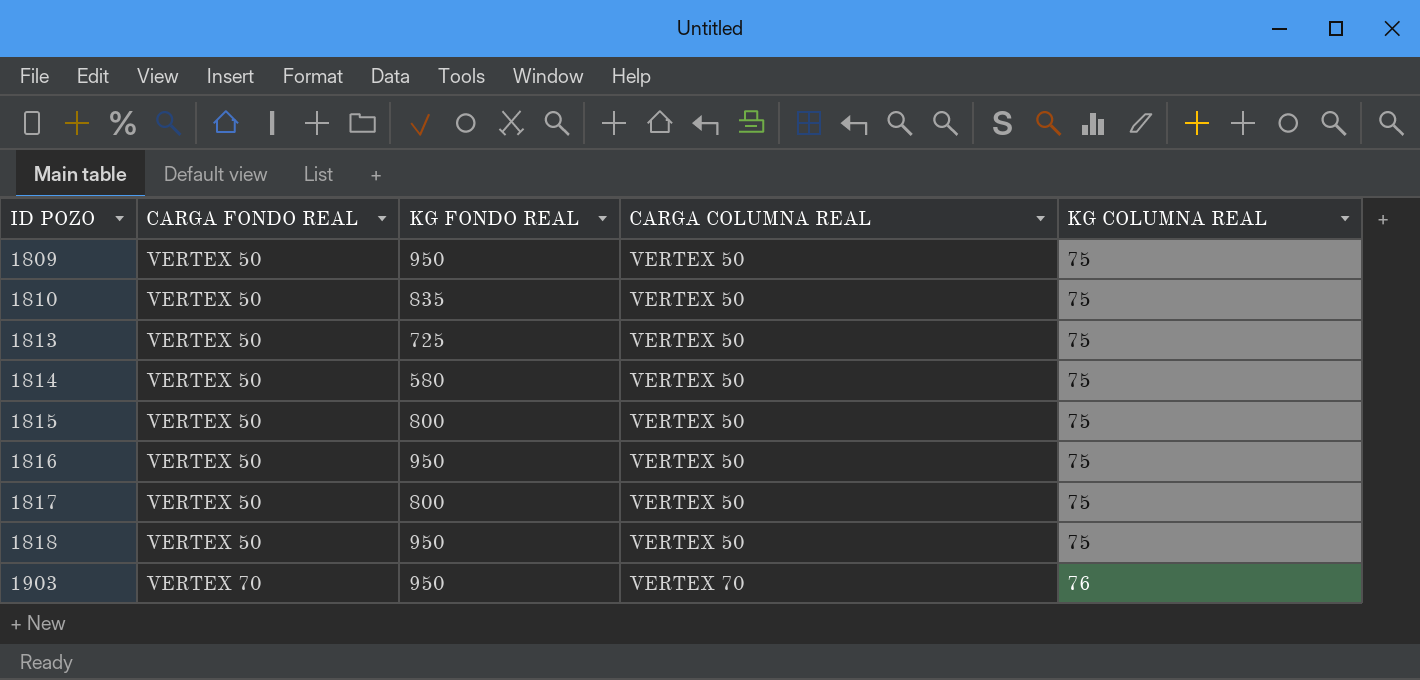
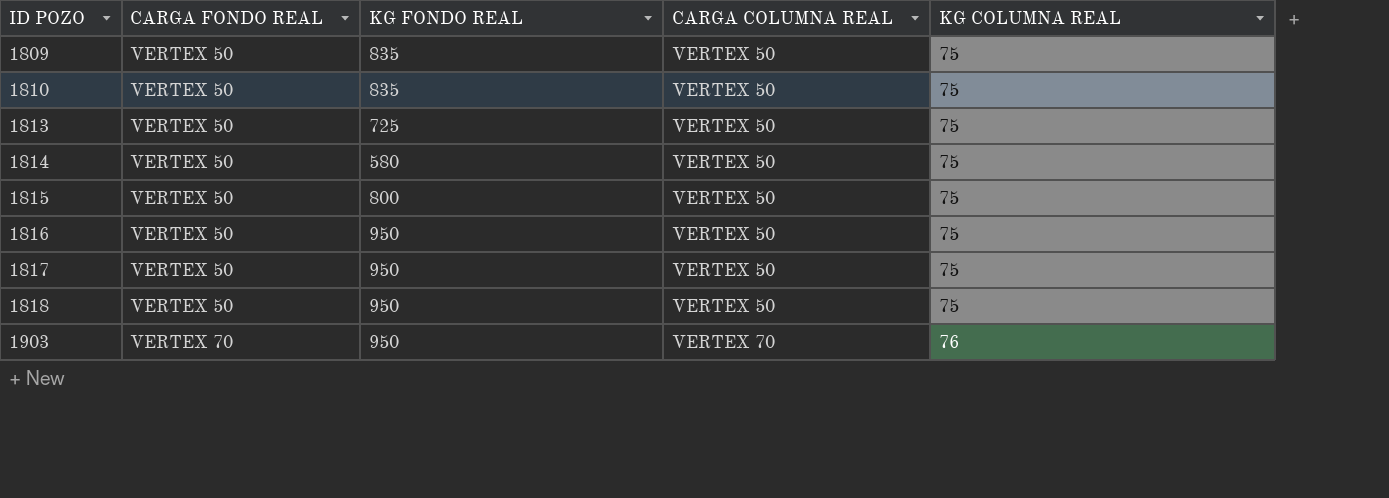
1809 | KG FONDO REAL: 950 -> 835
1817 | KG FONDO REAL: 800 -> 950

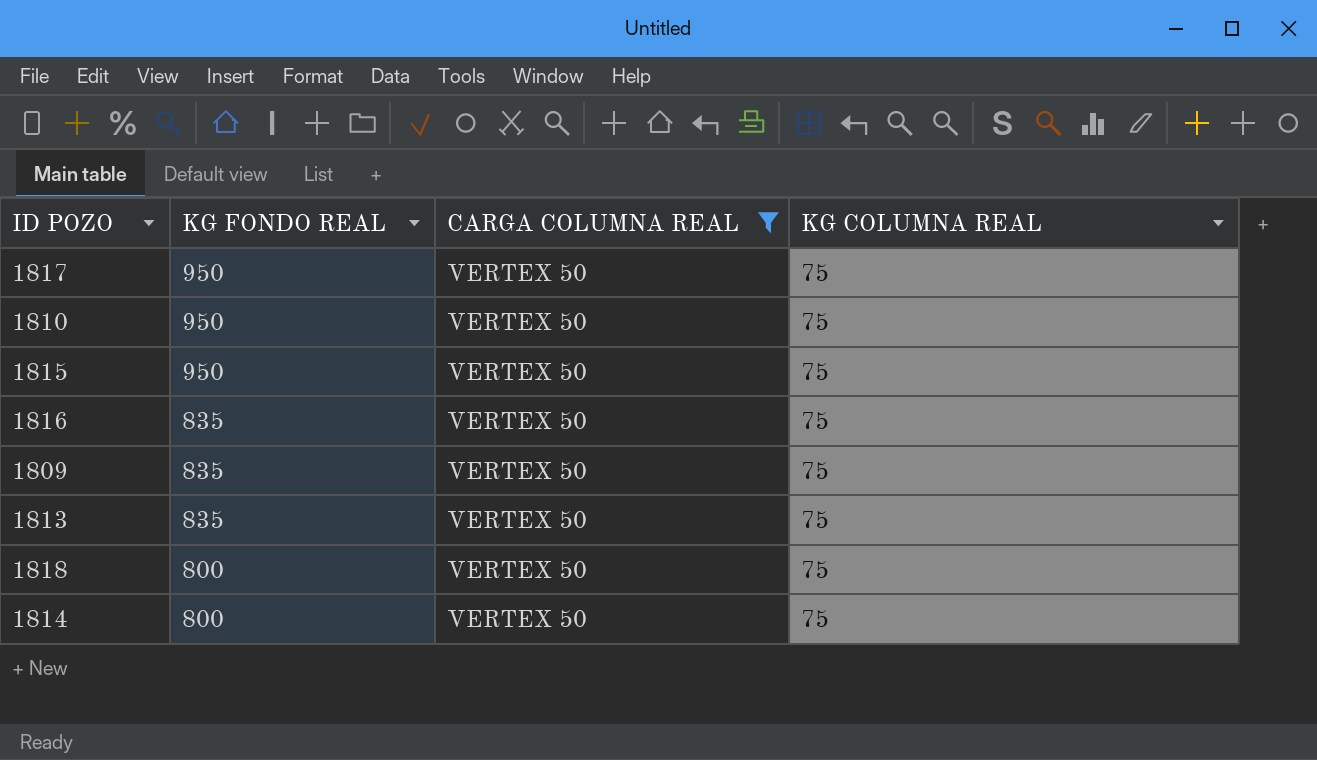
filter: none -> CARGA COLUMNA REAL = VERTEX 50
row order: ID POZO ascending -> KG FONDO REAL descending
column CARGA FONDO REAL | position: 2 -> none
1810 | KG FONDO REAL: 835 -> 950
1815 | KG FONDO REAL: 800 -> 950
1816 | KG FONDO REAL: 950 -> 835
1813 | KG FONDO REAL: 725 -> 835
1818 | KG FONDO REAL: 950 -> 800
1814 | KG FONDO REAL: 580 -> 800

